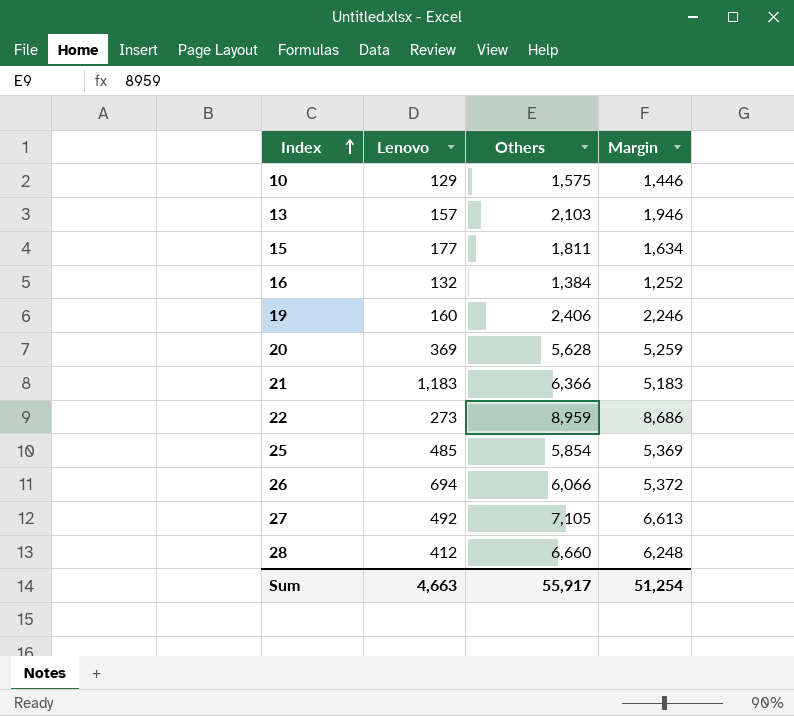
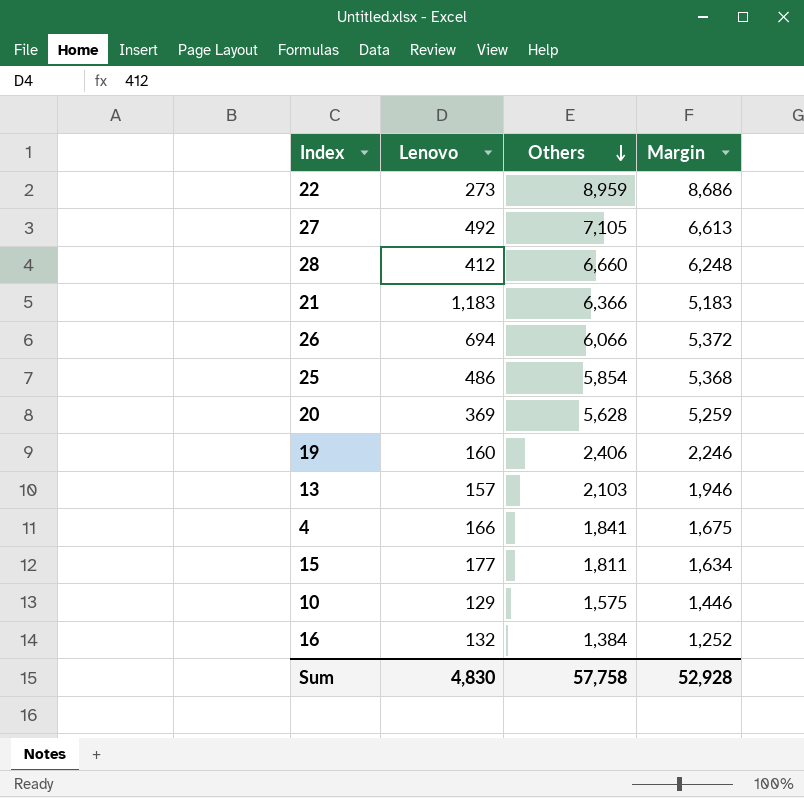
row order: Index ascending -> Others descending
25 | Lenovo: 485 -> 486
25 | Margin: 5,369 -> 5,368
row 4: none -> 166 | 1,841 | 1,675
Sum | Lenovo: 4,663 -> 4,830
Sum | Others: 55,917 -> 57,758
Sum | Margin: 51,254 -> 52,928

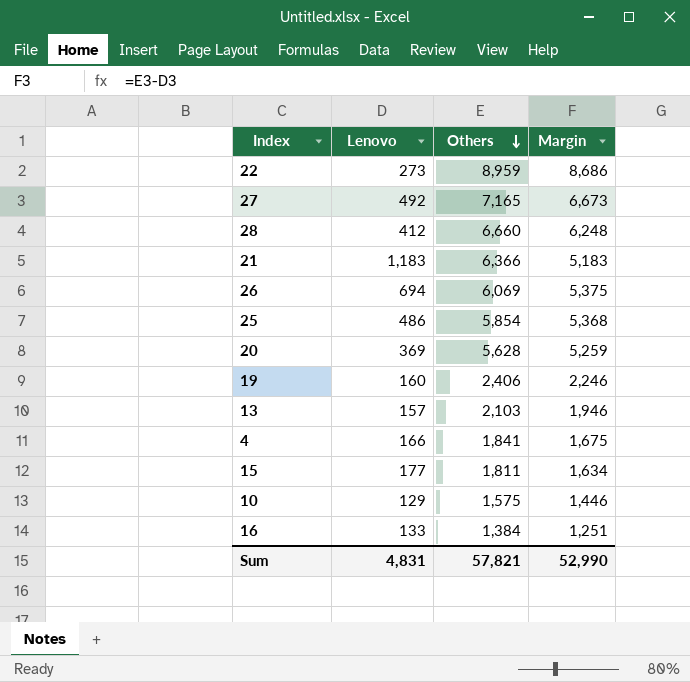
27 | Others: 7,105 -> 7,165
27 | Margin: 6,613 -> 6,673
26 | Others: 6,066 -> 6,069
26 | Margin: 5,372 -> 5,375
16 | Lenovo: 132 -> 133
16 | Margin: 1,252 -> 1,251
Sum | Lenovo: 4,830 -> 4,831
Sum | Others: 57,758 -> 57,821
Sum | Margin: 52,928 -> 52,990

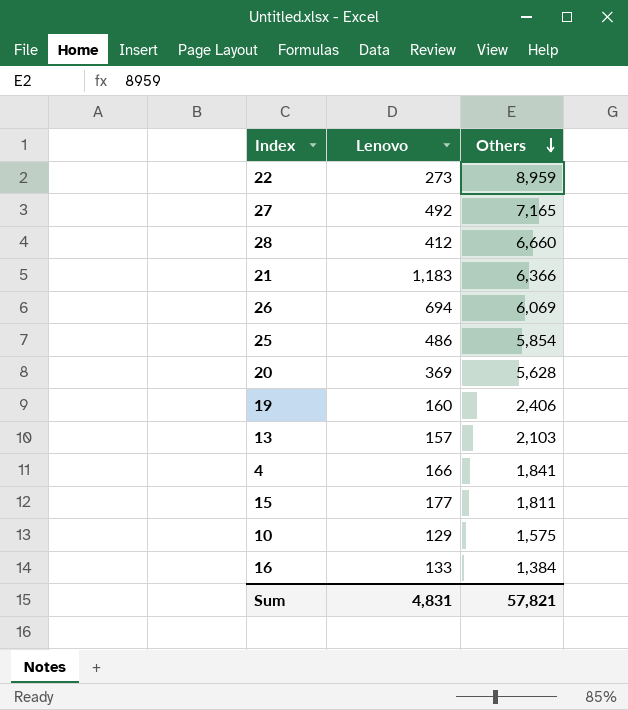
column Margin | formula: [Others] - [Lenovo] -> none

